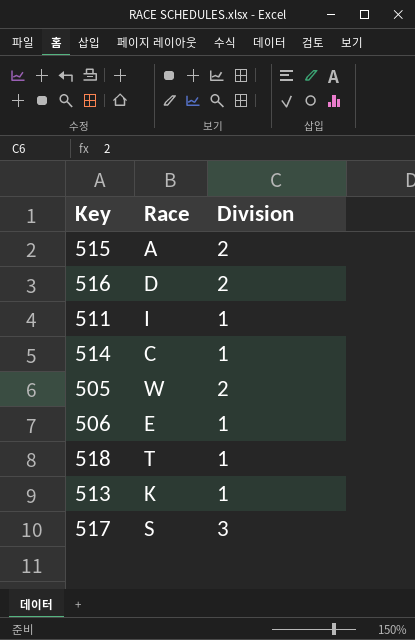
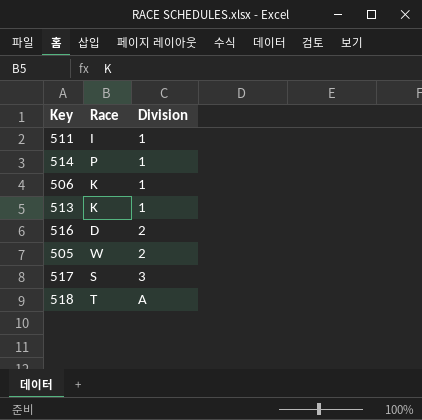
row order: none -> Division ascending
row 515: A | 2 -> none
514 | Race: C -> P
506 | Race: E -> K
518 | Division: 1 -> A

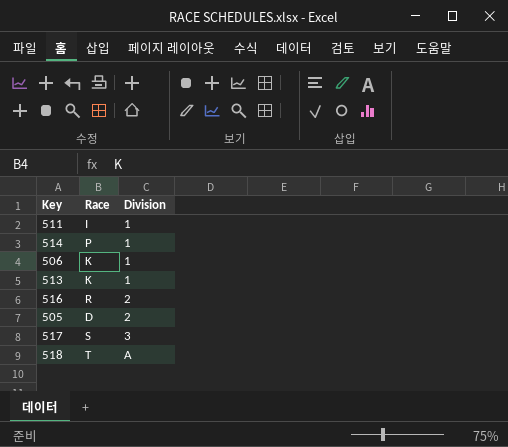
516 | Race: D -> R
505 | Race: W -> D

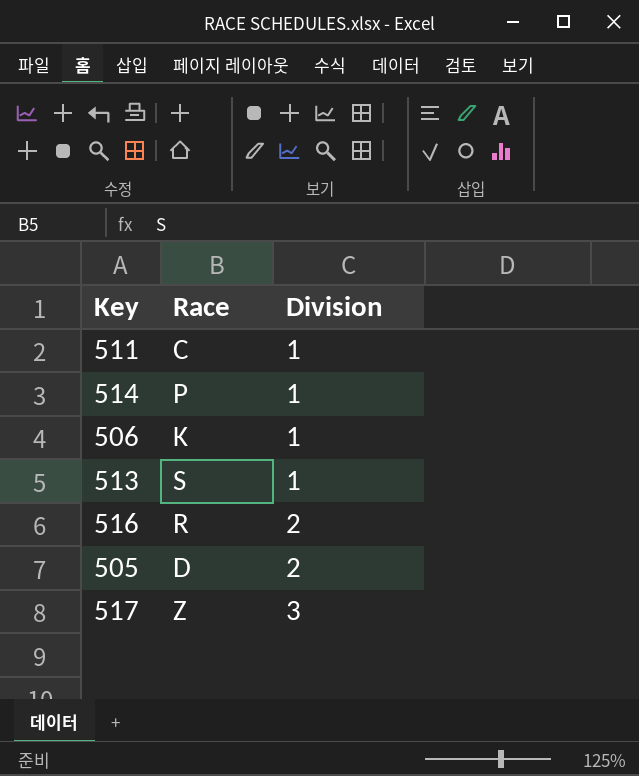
row 518: T | A -> none
511 | Race: I -> C
513 | Race: K -> S
517 | Race: S -> Z

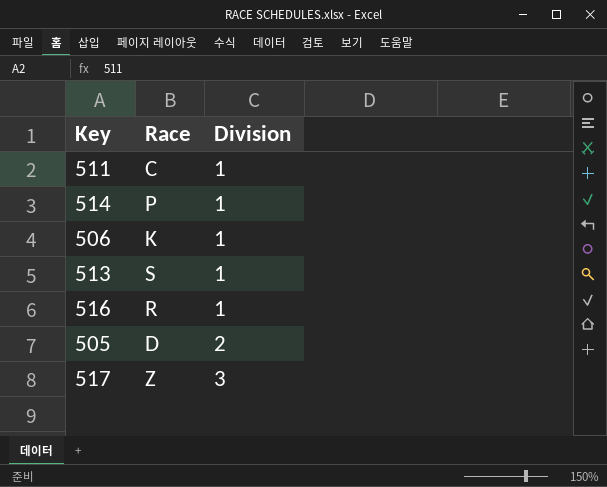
516 | Division: 2 -> 1

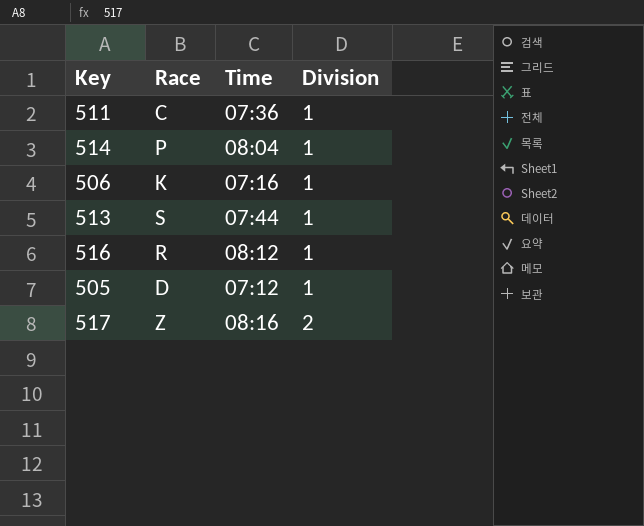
column Time | position: none -> 3
505 | Division: 2 -> 1
517 | Division: 3 -> 2

